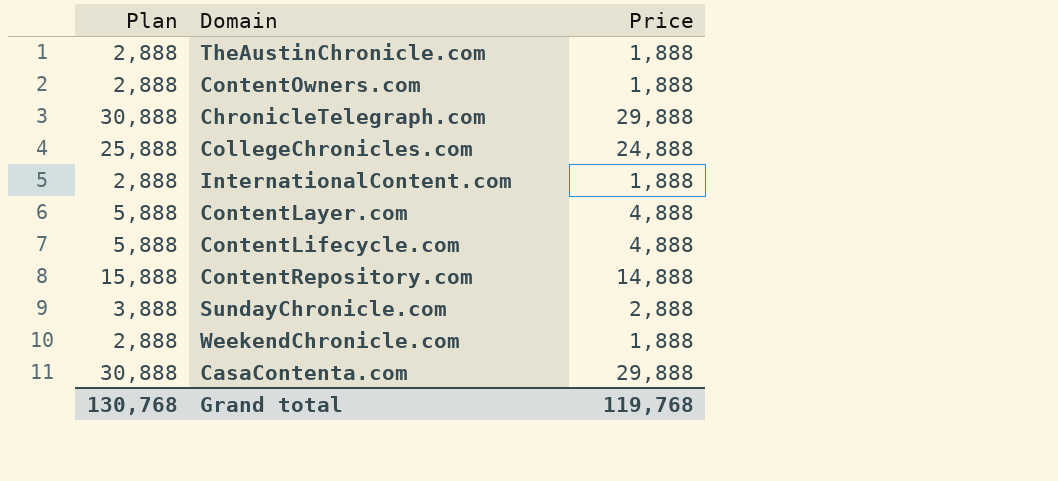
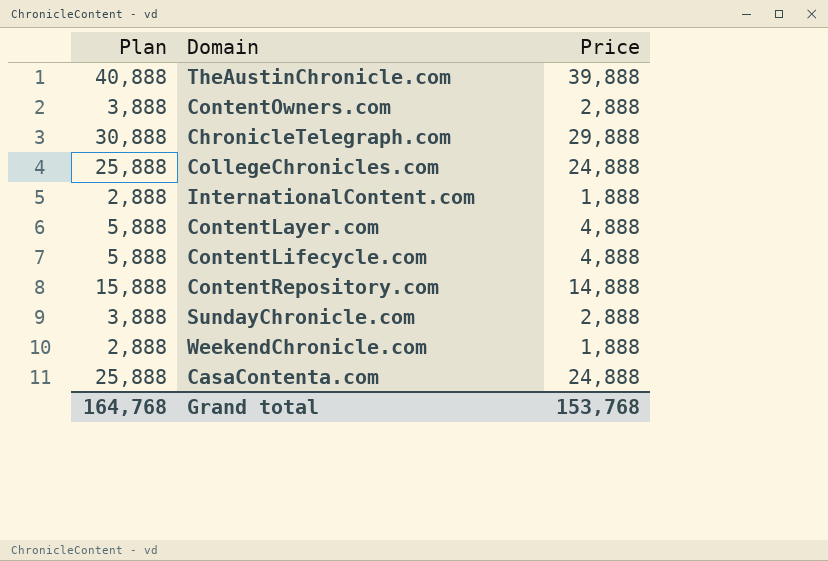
TheAustinChronicle.com | Plan: 2,888 -> 40,888
TheAustinChronicle.com | Price: 1,888 -> 39,888
ContentOwners.com | Plan: 2,888 -> 3,888
ContentOwners.com | Price: 1,888 -> 2,888
CasaContenta.com | Plan: 30,888 -> 25,888
CasaContenta.com | Price: 29,888 -> 24,888
Grand total | Plan: 130,768 -> 164,768
Grand total | Price: 119,768 -> 153,768

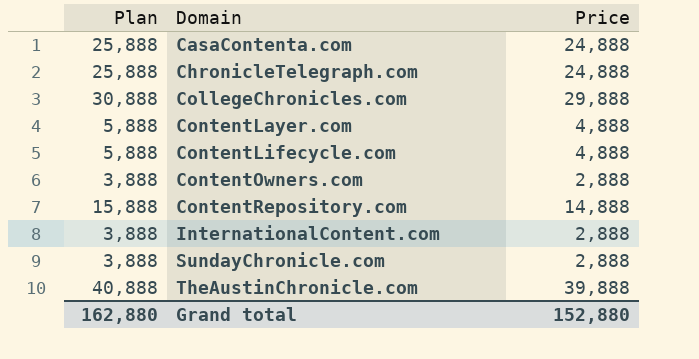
row order: none -> Domain ascending
row WeekendChronicle.com: 2,888 | 1,888 -> none
ChronicleTelegraph.com | Plan: 30,888 -> 25,888
ChronicleTelegraph.com | Price: 29,888 -> 24,888
CollegeChronicles.com | Plan: 25,888 -> 30,888
CollegeChronicles.com | Price: 24,888 -> 29,888
InternationalContent.com | Plan: 2,888 -> 3,888
InternationalContent.com | Price: 1,888 -> 2,888
Grand total | Plan: 164,768 -> 162,880
Grand total | Price: 153,768 -> 152,880

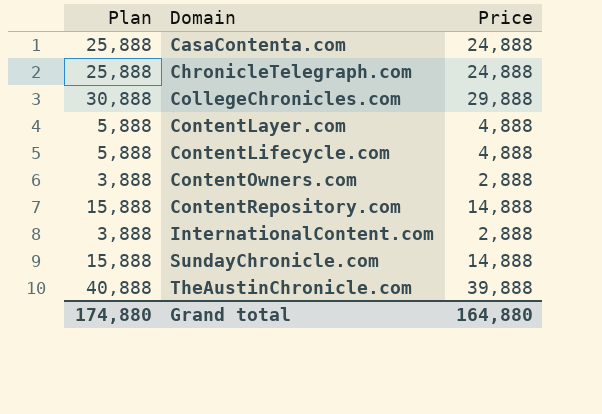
SundayChronicle.com | Plan: 3,888 -> 15,888
SundayChronicle.com | Price: 2,888 -> 14,888
Grand total | Plan: 162,880 -> 174,880
Grand total | Price: 152,880 -> 164,880

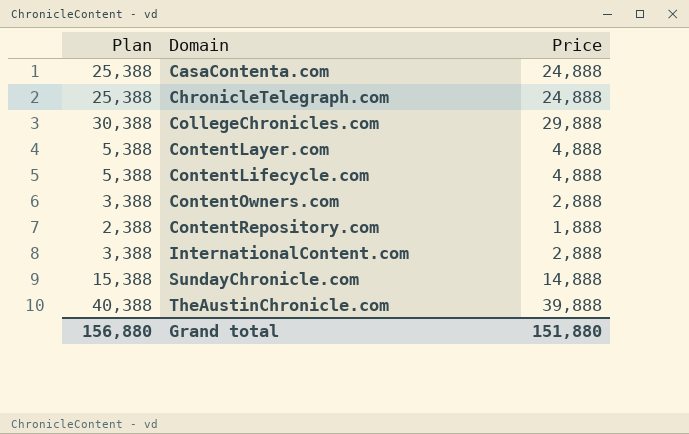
column Plan | formula: [Price] + 1000 -> [Price] + 500
ContentRepository.com | Price: 14,888 -> 1,888
Grand total | Plan: 174,880 -> 156,880
Grand total | Price: 164,880 -> 151,880

